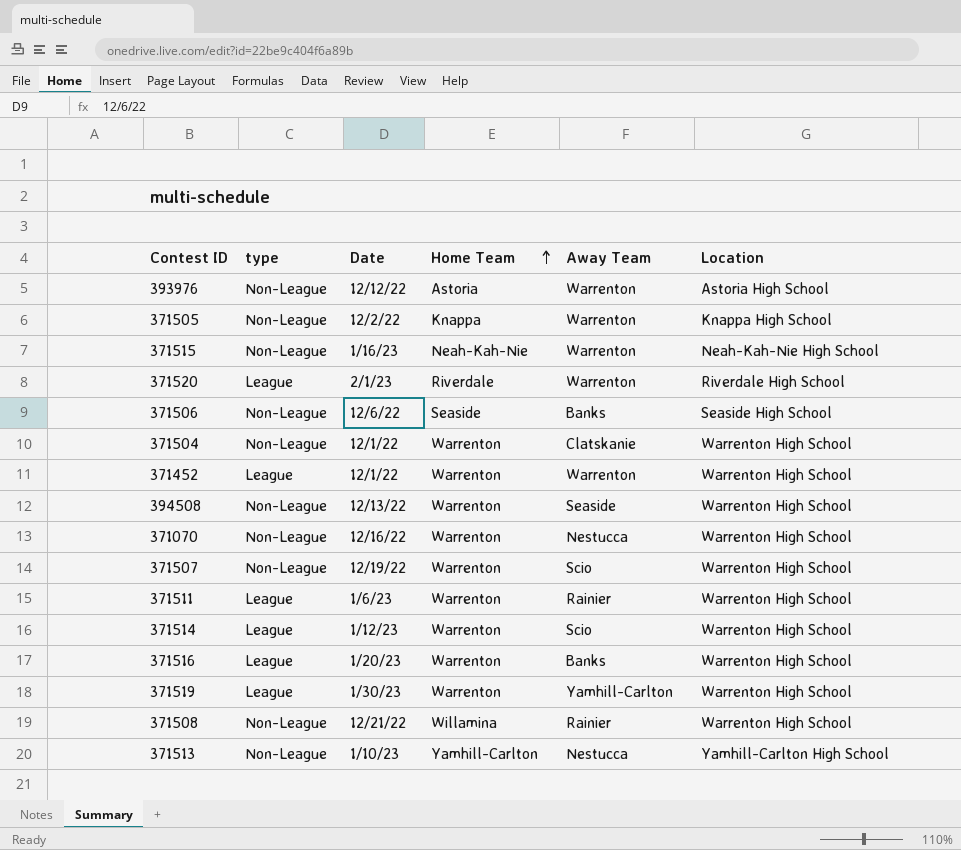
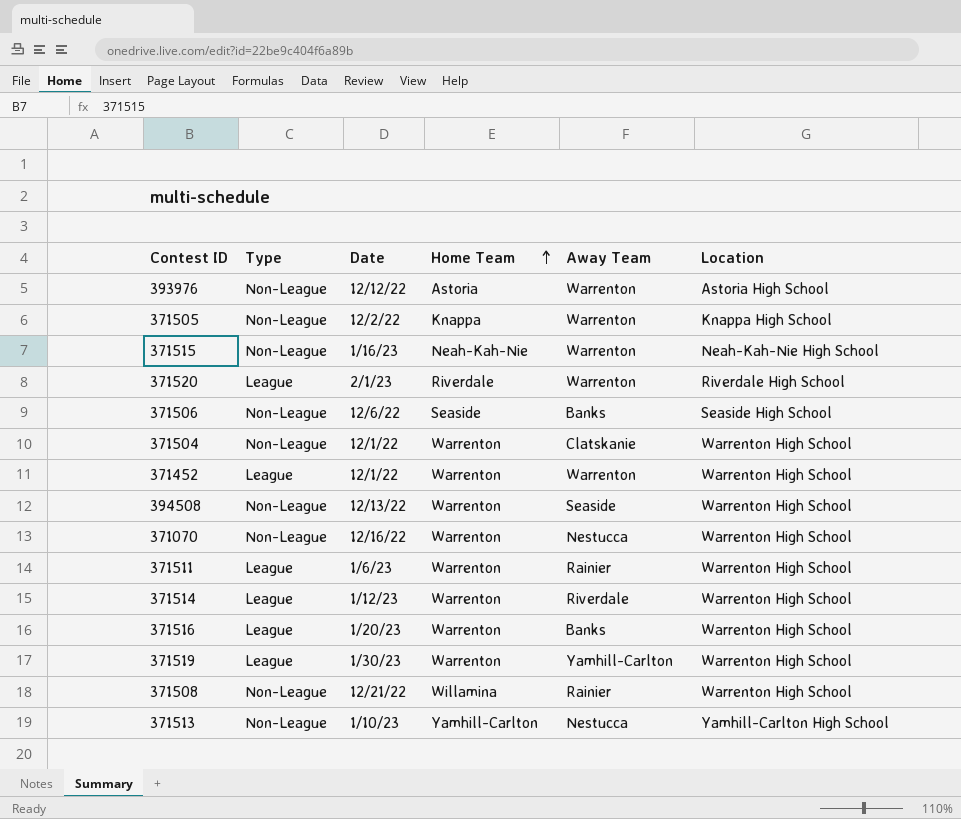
column name: type -> Type
row 371507: Non-League | 12/19/22 | Warrenton | Scio | Warrenton High School -> none
371514 | Away Team: Scio -> Riverdale

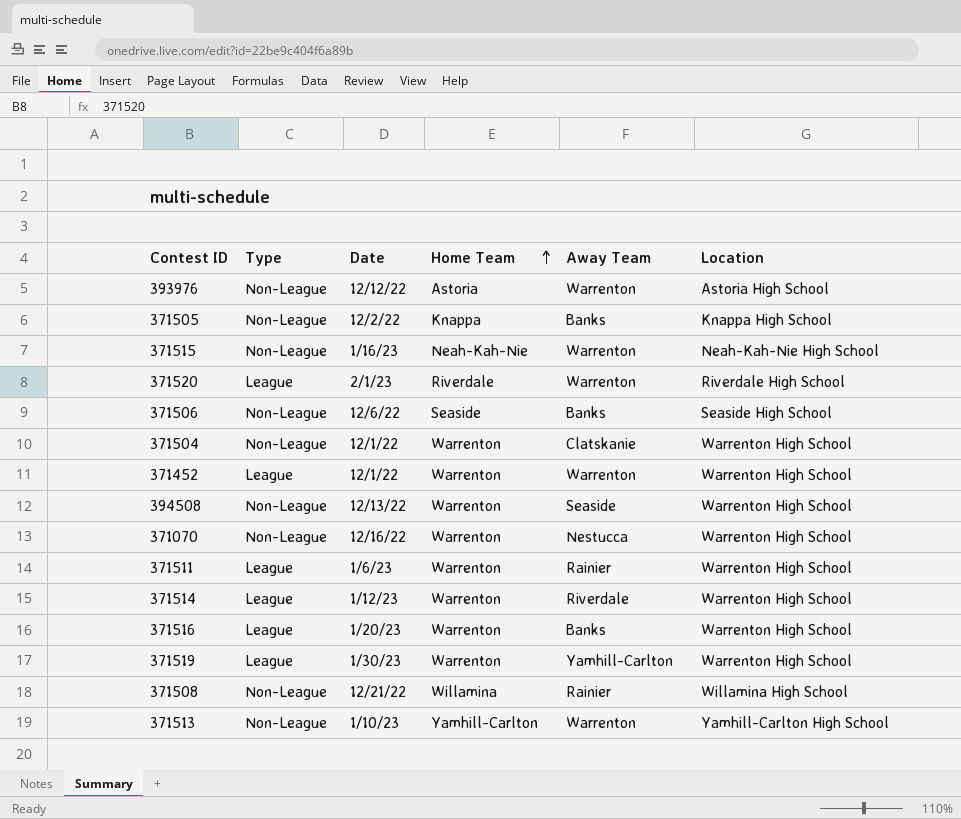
371505 | Away Team: Warrenton -> Banks
371508 | Location: Warrenton High School -> Willamina High School
371513 | Away Team: Nestucca -> Warrenton

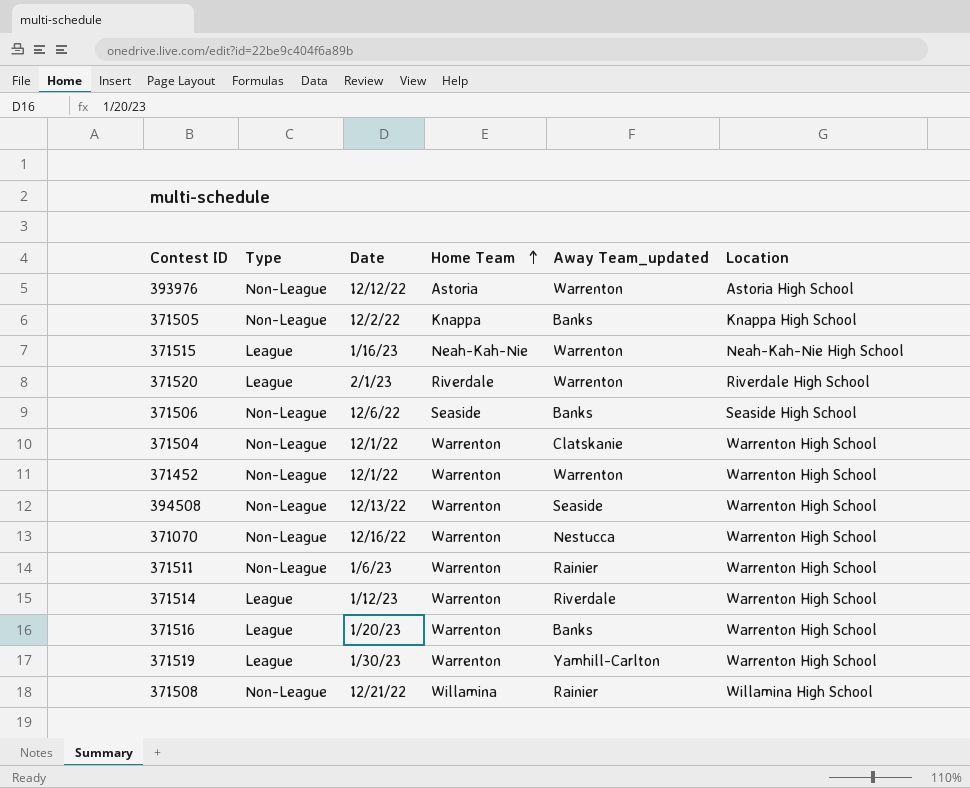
column name: Away Team -> Away Team_updated
row 371513: Non-League | 1/10/23 | Yamhill-Carlton | Warrenton | Yamhill-Carlton High School -> none
371515 | Type: Non-League -> League
371452 | Type: League -> Non-League
371511 | Type: League -> Non-League

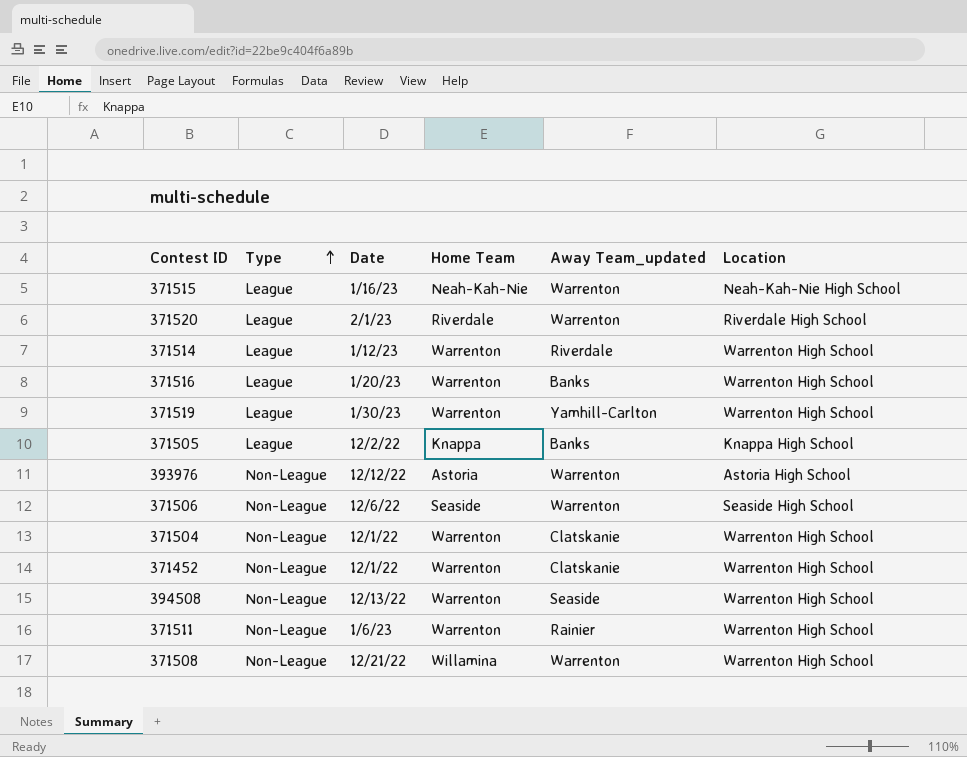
row order: Home Team ascending -> Type ascending
row 371070: Non-League | 12/16/22 | Warrenton | Nestucca | Warrenton High School -> none
371505 | Type: Non-League -> League
371506 | Away Team_updated: Banks -> Warrenton
371452 | Away Team_updated: Warrenton -> Clatskanie
371508 | Away Team_updated: Rainier -> Warrenton
371508 | Location: Willamina High School -> Warrenton High School

